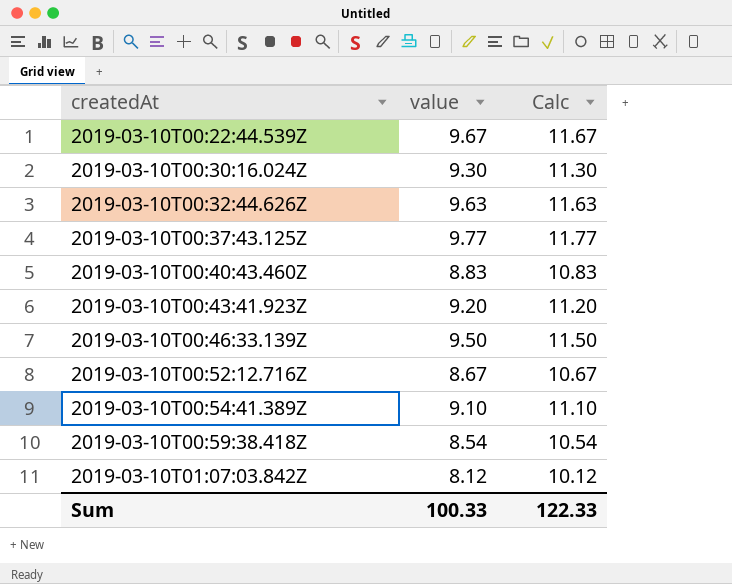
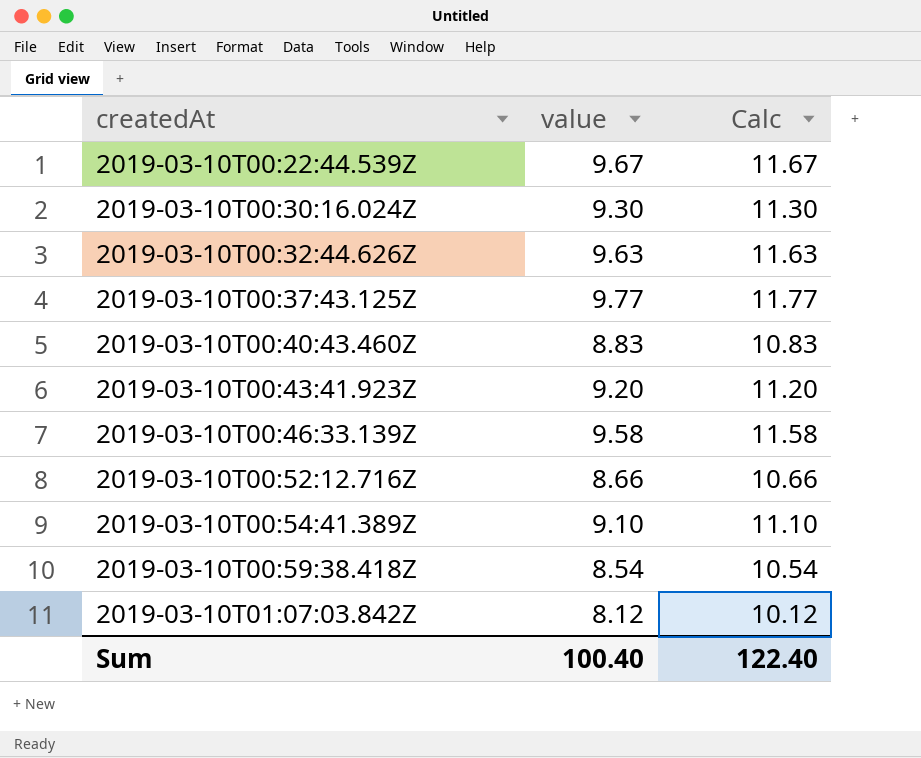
2019-03-10T00:46:33.139Z | value: 9.50 -> 9.58
2019-03-10T00:46:33.139Z | Calc: 11.50 -> 11.58
2019-03-10T00:52:12.716Z | value: 8.67 -> 8.66
2019-03-10T00:52:12.716Z | Calc: 10.67 -> 10.66
Sum | value: 100.33 -> 100.40
Sum | Calc: 122.33 -> 122.40

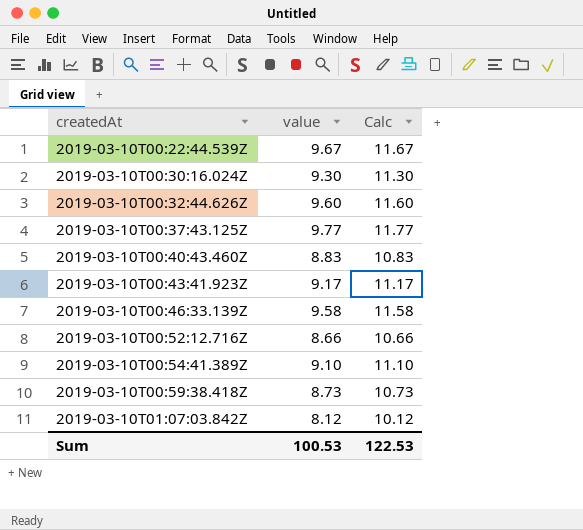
2019-03-10T00:32:44.626Z | value: 9.63 -> 9.60
2019-03-10T00:32:44.626Z | Calc: 11.63 -> 11.60
2019-03-10T00:43:41.923Z | value: 9.20 -> 9.17
2019-03-10T00:43:41.923Z | Calc: 11.20 -> 11.17
2019-03-10T00:59:38.418Z | value: 8.54 -> 8.73
2019-03-10T00:59:38.418Z | Calc: 10.54 -> 10.73
Sum | value: 100.40 -> 100.53
Sum | Calc: 122.40 -> 122.53

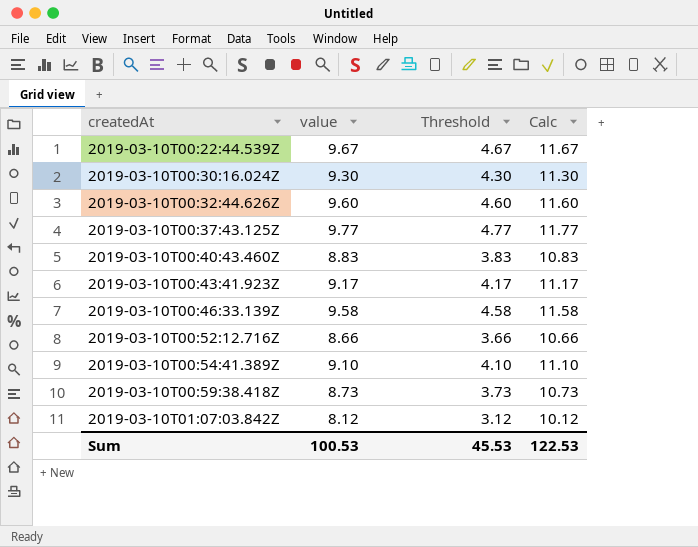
column Threshold | formula: none -> [value] - 5

